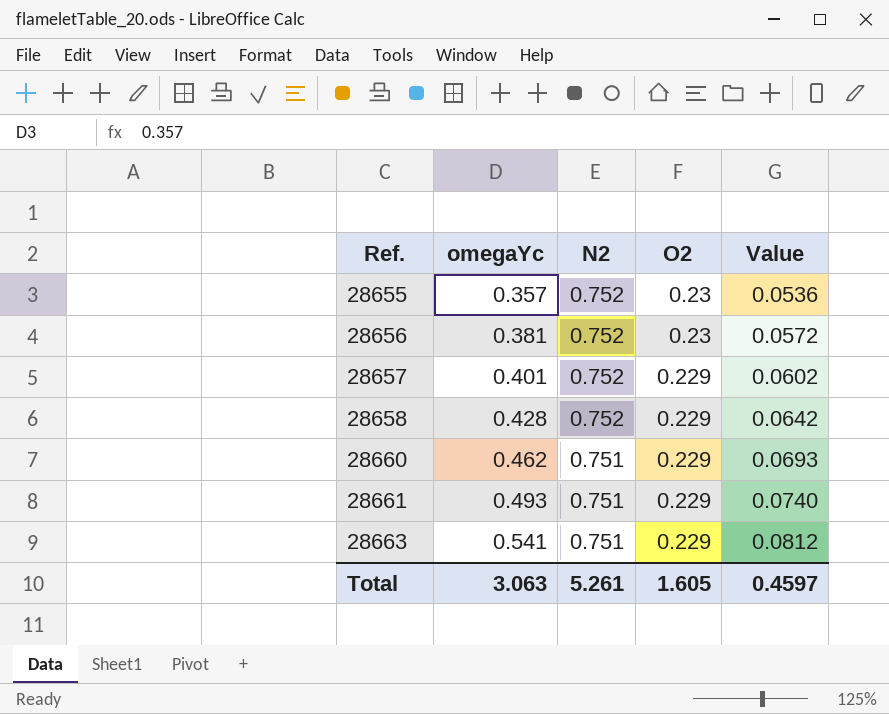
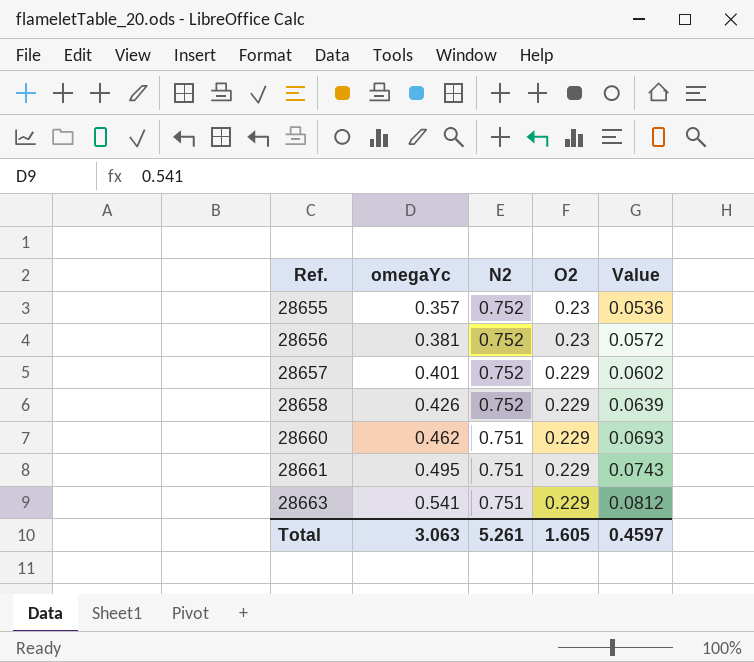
28658 | omegaYc: 0.428 -> 0.426
28658 | Value: 0.0642 -> 0.0639
28661 | omegaYc: 0.493 -> 0.495
28661 | Value: 0.0740 -> 0.0743

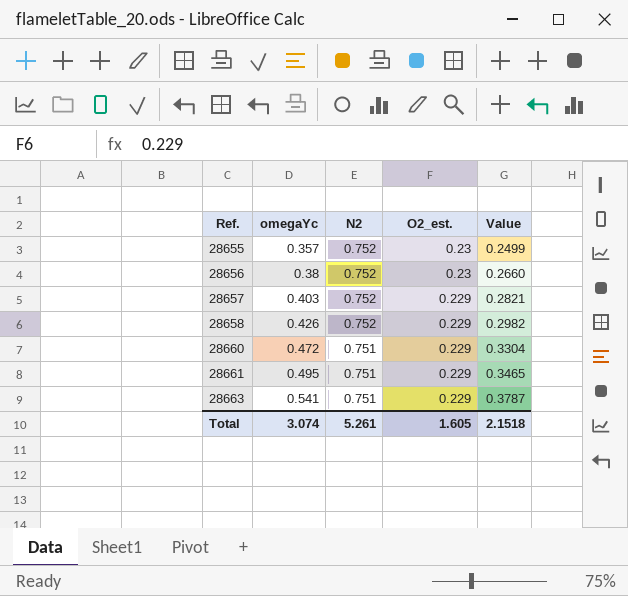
column name: O2 -> O2_est.
column Value | formula: [omegaYc] * 0.15 -> [omegaYc] * 0.7
28656 | omegaYc: 0.381 -> 0.38
28657 | omegaYc: 0.401 -> 0.403
28660 | omegaYc: 0.462 -> 0.472
Total | omegaYc: 3.063 -> 3.074
Total | Value: 0.4597 -> 2.1518

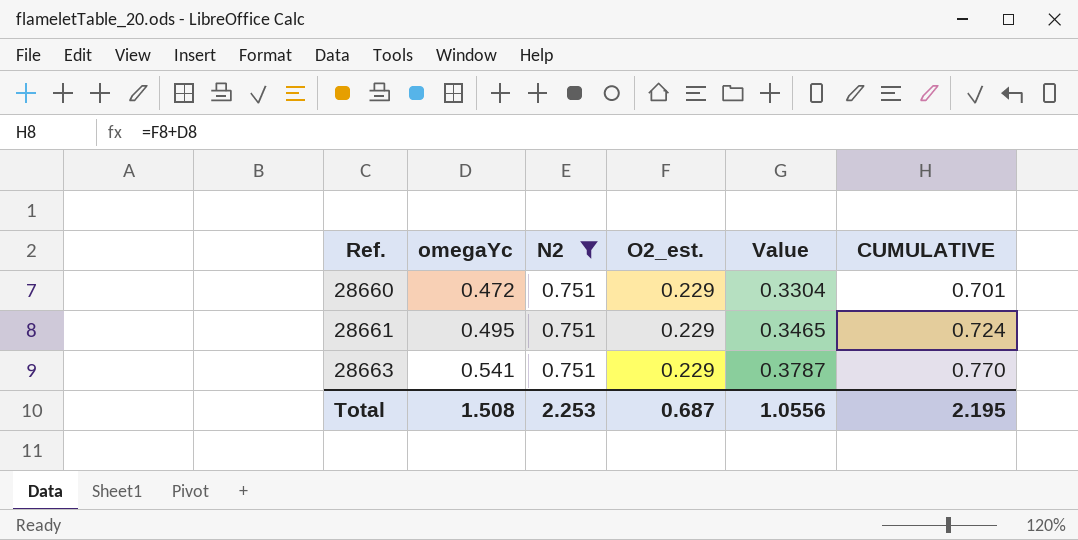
filter: none -> N2 = 0.751
column CUMULATIVE | formula: none -> [omegaYc] + [O2_est.]
Total | omegaYc: 3.074 -> 1.508
Total | N2: 5.261 -> 2.253
Total | O2_est.: 1.605 -> 0.687
Total | Value: 2.1518 -> 1.0556

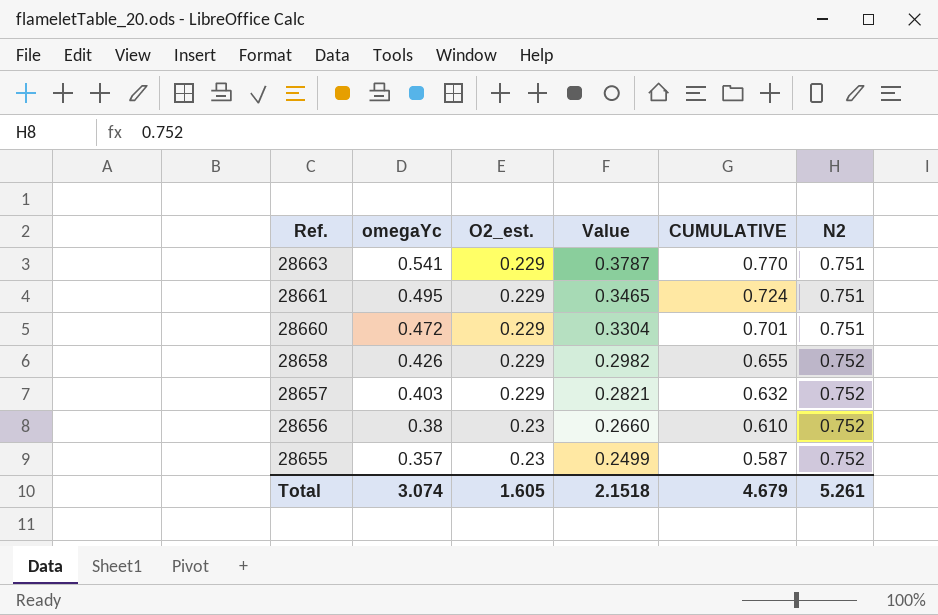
filter: N2 = 0.751 -> none
row order: Ref. ascending -> Ref. descending
column N2 | position: 3 -> 6
Total | omegaYc: 1.508 -> 3.074
Total | O2_est.: 0.687 -> 1.605
Total | Value: 1.0556 -> 2.1518
Total | CUMULATIVE: 2.195 -> 4.679
Total | N2: 2.253 -> 5.261

